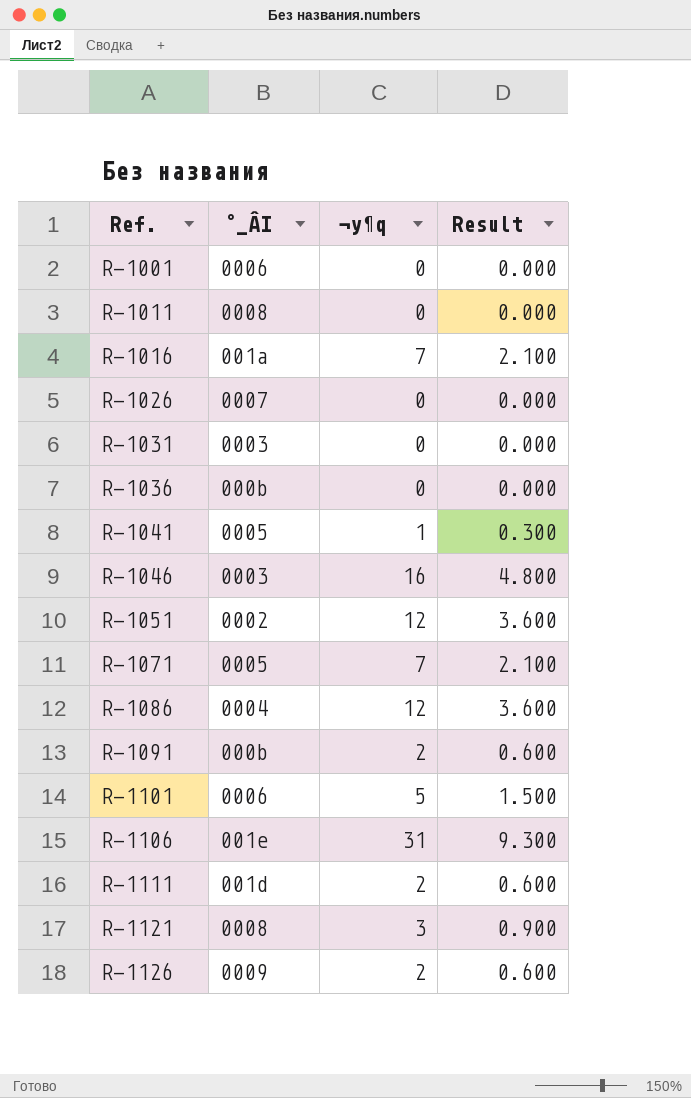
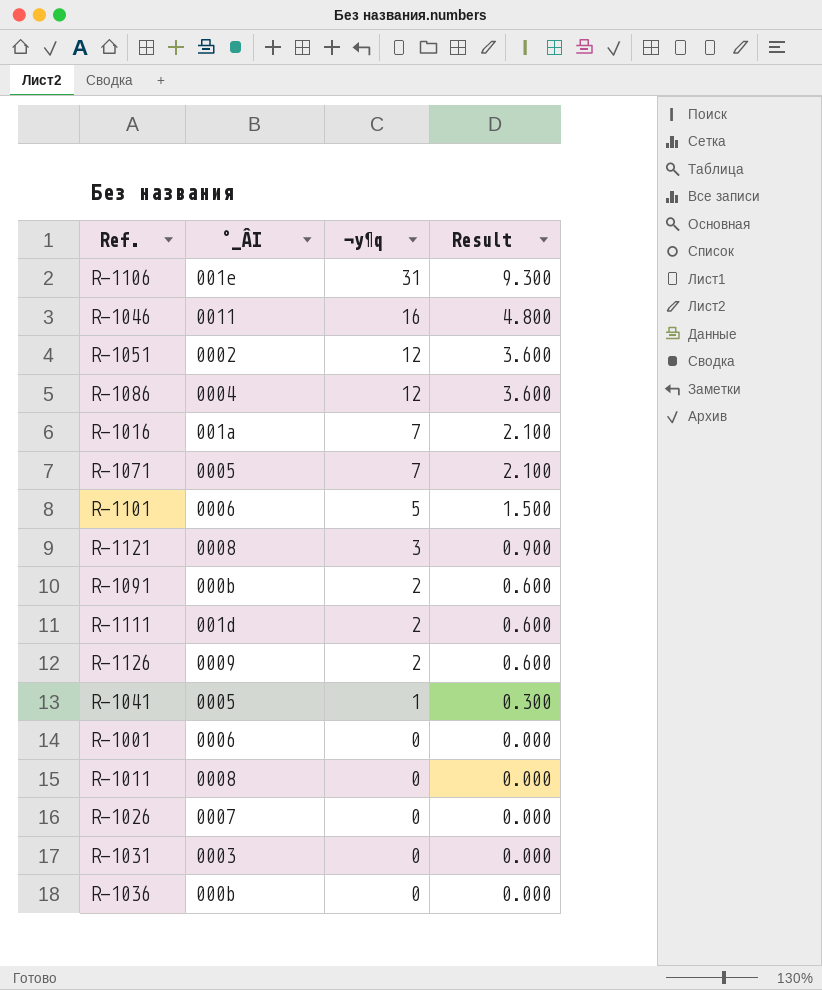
row order: Ref. ascending -> ¬y¶q descending
R-1046 | °_ÂI: 0003 -> 0011

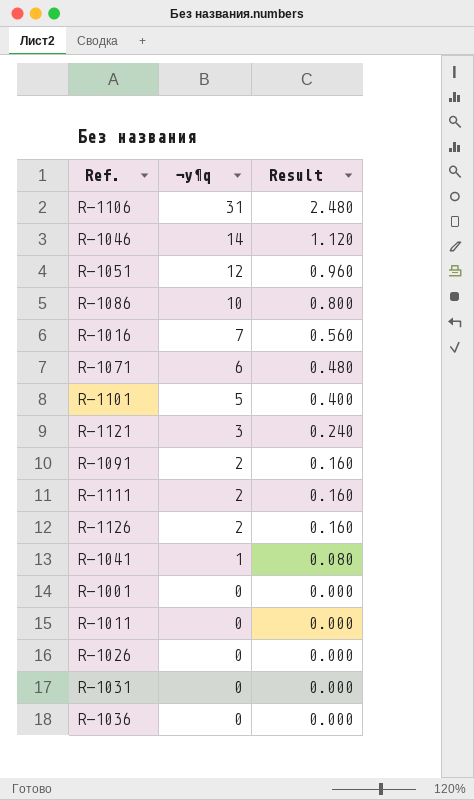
column °_ÂI | position: 2 -> none
column Result | formula: [¬y¶q] * 0.3 -> [¬y¶q] * 0.08
R-1046 | ¬y¶q: 16 -> 14
R-1086 | ¬y¶q: 12 -> 10
R-1071 | ¬y¶q: 7 -> 6

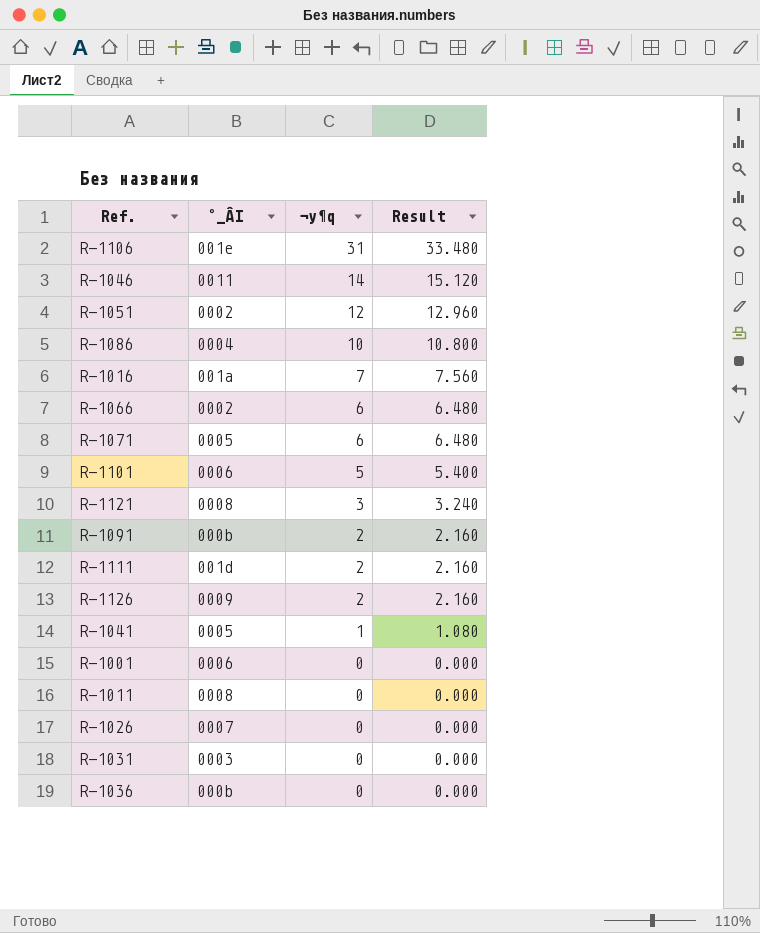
column °_ÂI | position: none -> 2
column Result | formula: [¬y¶q] * 0.08 -> [¬y¶q] * 1.08
row R-1066: none -> 0002 | 6 | 6.480

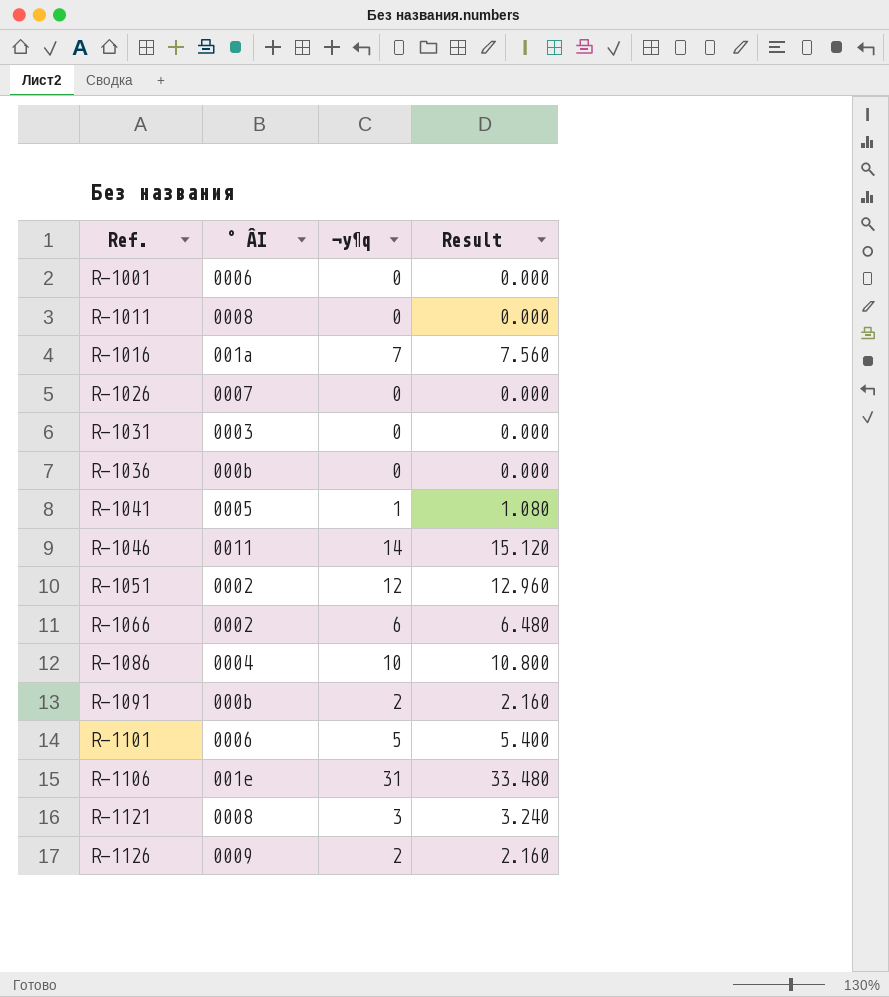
row order: ¬y¶q descending -> Ref. ascending
column name: °_ÂI -> ° ÂI
row R-1071: 0005 | 6 | 6.480 -> none
row R-1111: 001d | 2 | 2.160 -> none

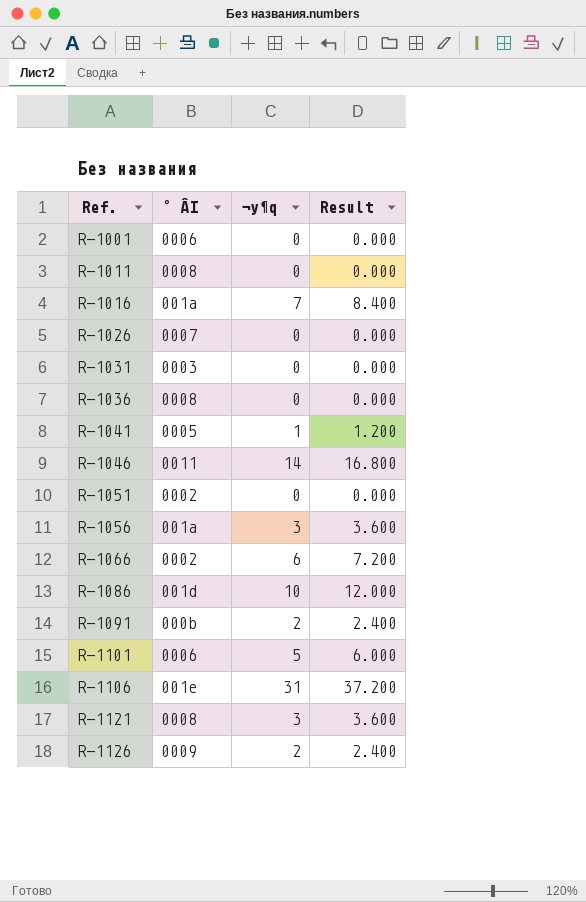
column Result | formula: [¬y¶q] * 1.08 -> [¬y¶q] * 1.2
R-1036 | ° ÂI: 000b -> 0008
R-1051 | ¬y¶q: 12 -> 0
row R-1056: none -> 001a | 3 | 3.600
R-1086 | ° ÂI: 0004 -> 001d

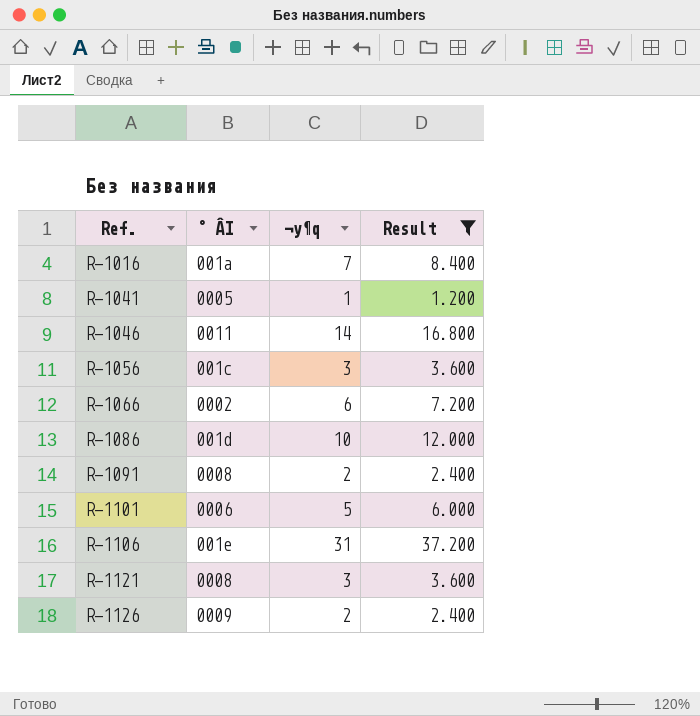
filter: none -> Result != 0.000
R-1056 | ° ÂI: 001a -> 001c
R-1091 | ° ÂI: 000b -> 0008

